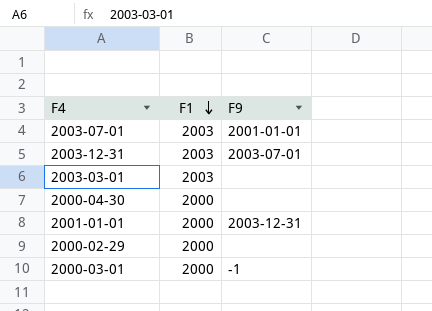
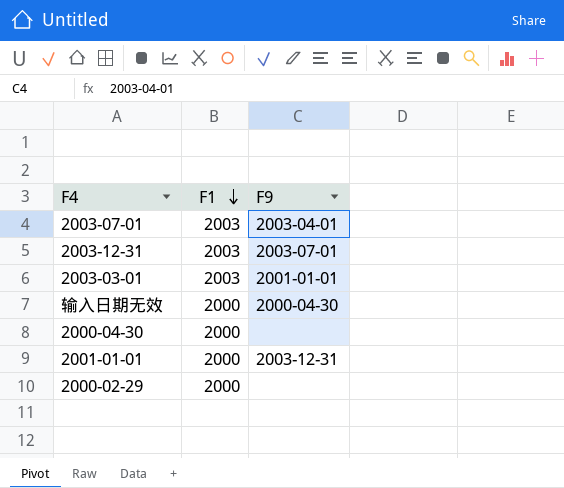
row 2000-03-01: 2000 | -1 -> none
2003-07-01 | F9: 2001-01-01 -> 2003-04-01
2003-03-01 | F9: none -> 2001-01-01
row 输入日期无效: none -> 2000 | 2000-04-30

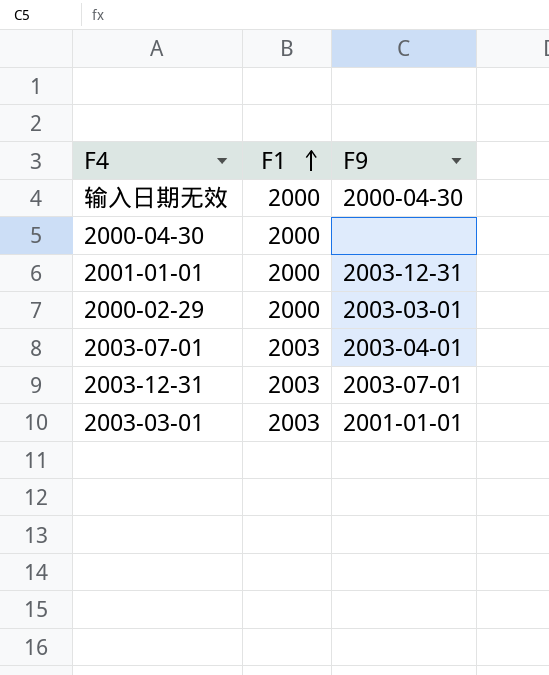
row order: F1 descending -> F1 ascending
2000-02-29 | F9: none -> 2003-03-01

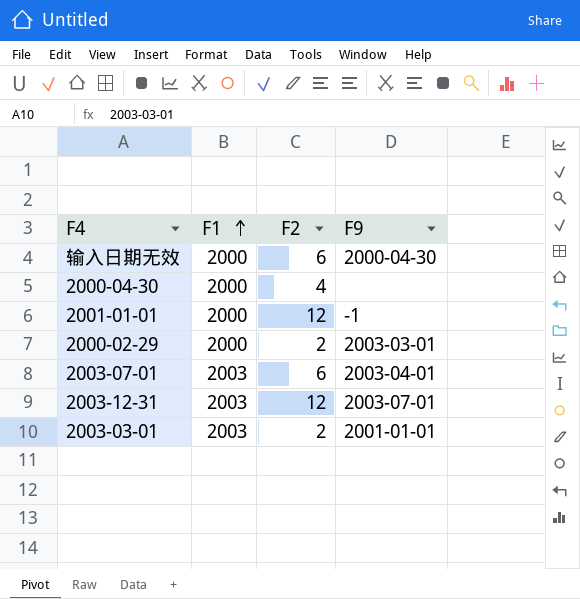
column F2 | position: none -> 3
2001-01-01 | F9: 2003-12-31 -> -1

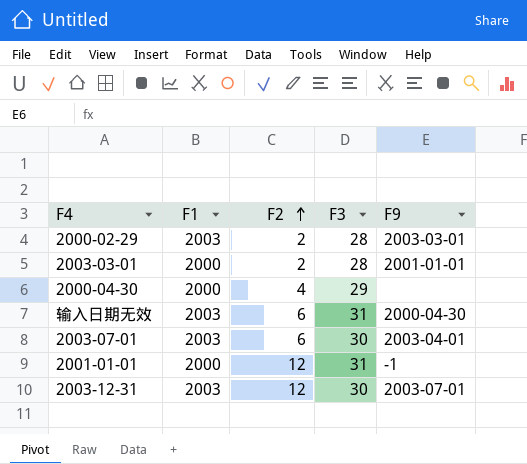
row order: F1 ascending -> F2 ascending
column F3 | position: none -> 4
2000-02-29 | F1: 2000 -> 2003
2003-03-01 | F1: 2003 -> 2000
输入日期无效 | F1: 2000 -> 2003

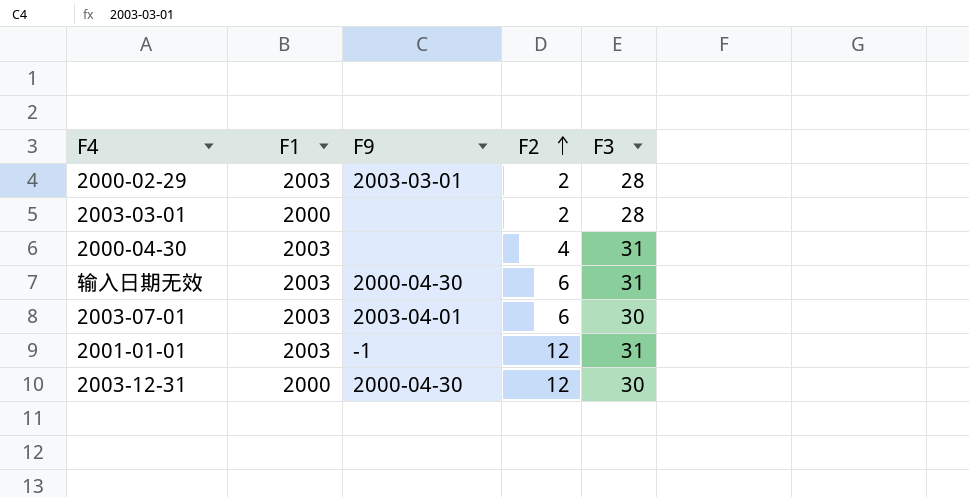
column F9 | position: 5 -> 3
2003-03-01 | F9: 2001-01-01 -> none
2000-04-30 | F1: 2000 -> 2003
2000-04-30 | F3: 29 -> 31
2001-01-01 | F1: 2000 -> 2003
2003-12-31 | F1: 2003 -> 2000
2003-12-31 | F9: 2003-07-01 -> 2000-04-30

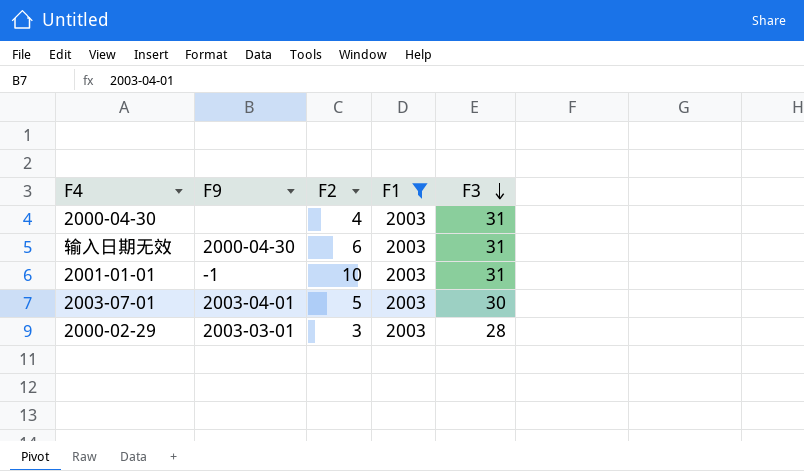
filter: none -> F1 = 2003
row order: F2 ascending -> F3 descending
column F1 | position: 2 -> 4
2001-01-01 | F2: 12 -> 10
2003-07-01 | F2: 6 -> 5
2000-02-29 | F2: 2 -> 3

